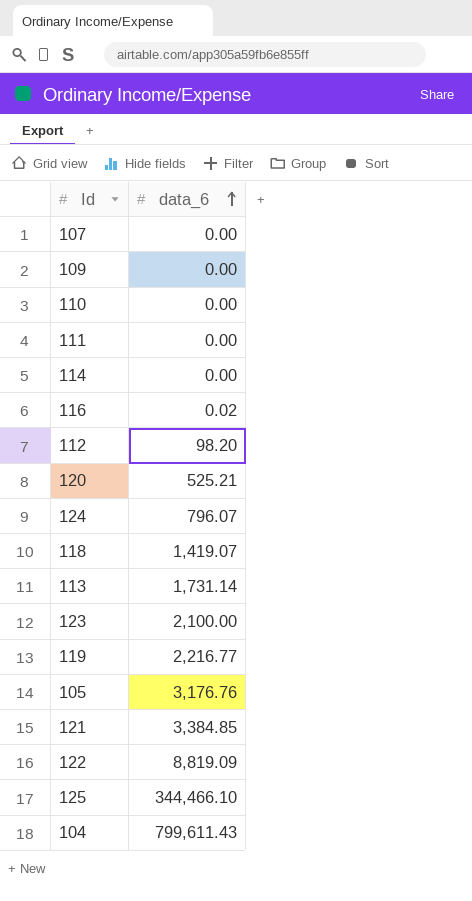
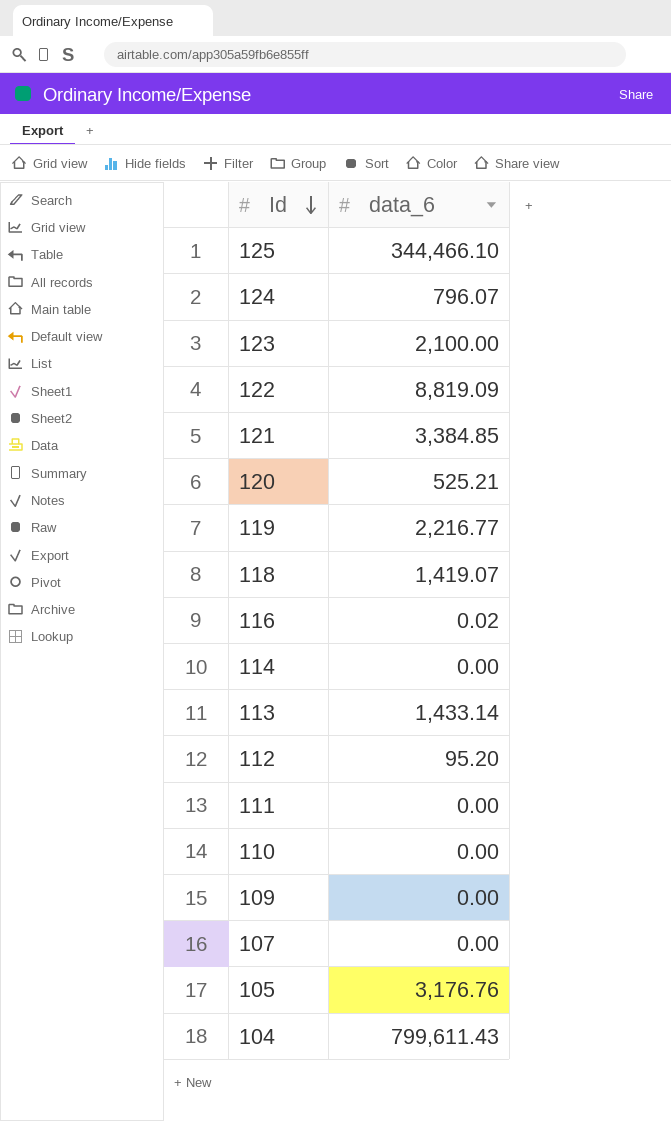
row order: data_6 ascending -> Id descending
113 | data_6: 1,731.14 -> 1,433.14
112 | data_6: 98.20 -> 95.20

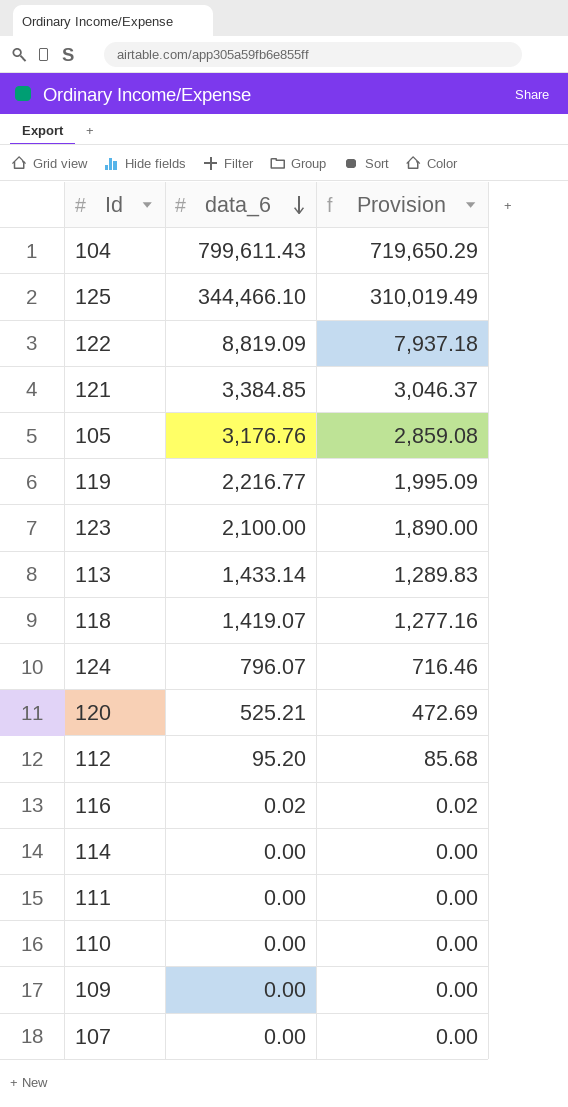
row order: Id descending -> data_6 descending
column Provision | formula: none -> [data_6] * 0.9

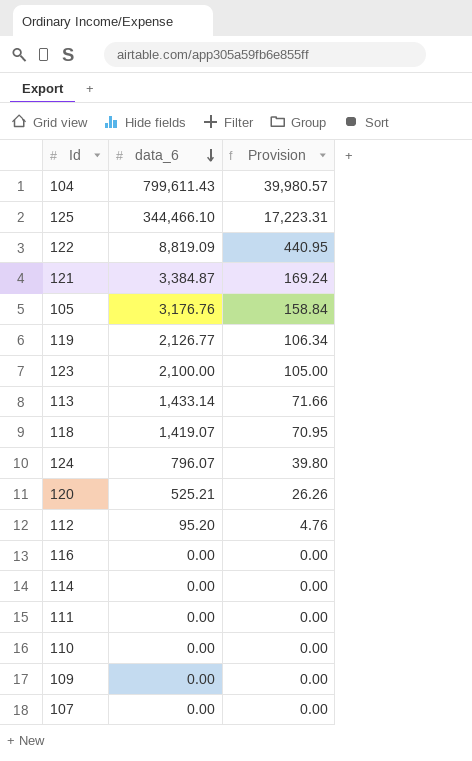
column Provision | formula: [data_6] * 0.9 -> [data_6] * 0.05
121 | data_6: 3,384.85 -> 3,384.87
119 | data_6: 2,216.77 -> 2,126.77
116 | data_6: 0.02 -> 0.00

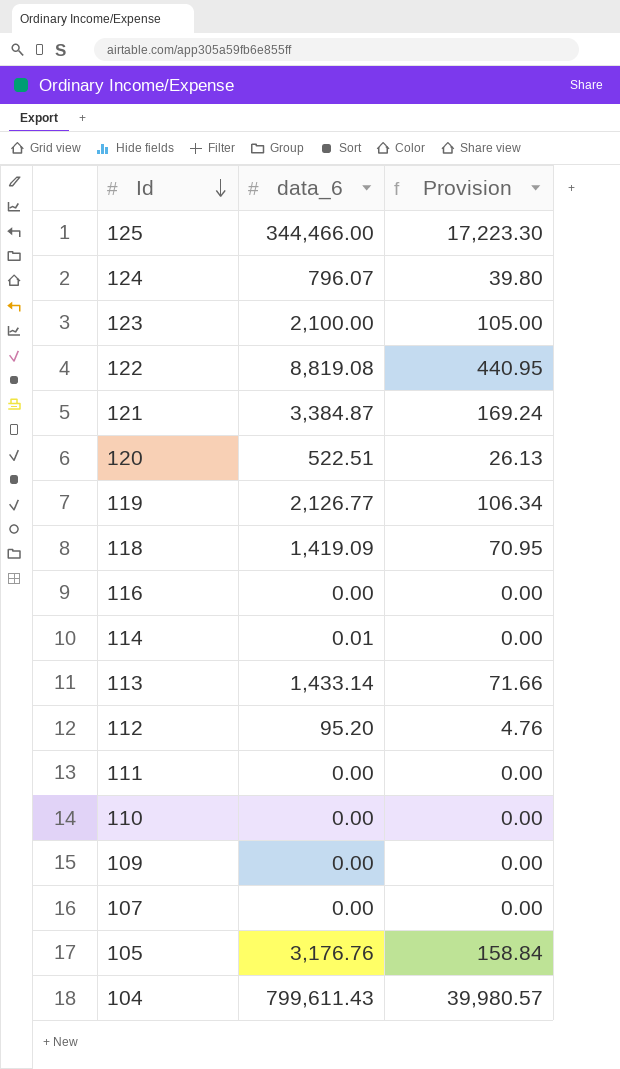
row order: data_6 descending -> Id descending
125 | data_6: 344,466.10 -> 344,466.00
125 | Provision: 17,223.31 -> 17,223.30
122 | data_6: 8,819.09 -> 8,819.08
120 | data_6: 525.21 -> 522.51
120 | Provision: 26.26 -> 26.13
118 | data_6: 1,419.07 -> 1,419.09
114 | data_6: 0.00 -> 0.01

